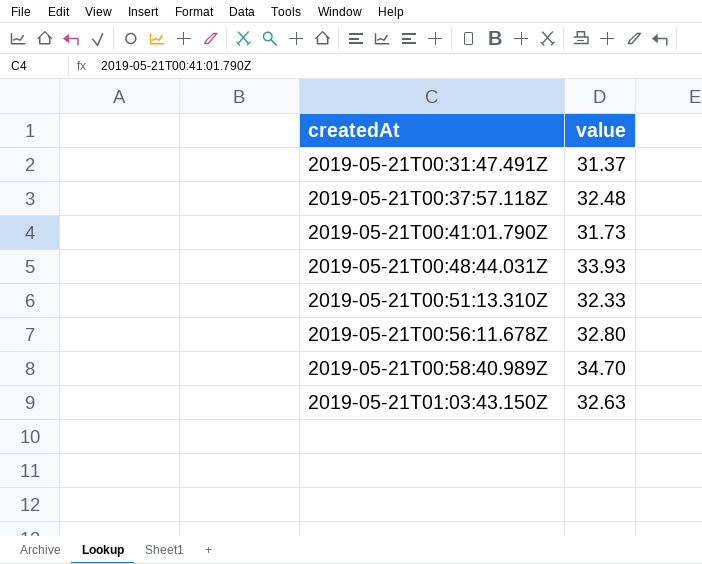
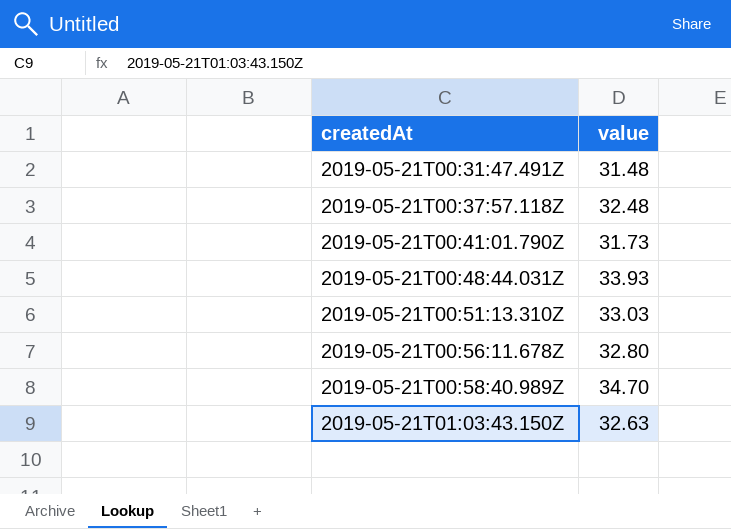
2019-05-21T00:31:47.491Z | value: 31.37 -> 31.48
2019-05-21T00:51:13.310Z | value: 32.33 -> 33.03

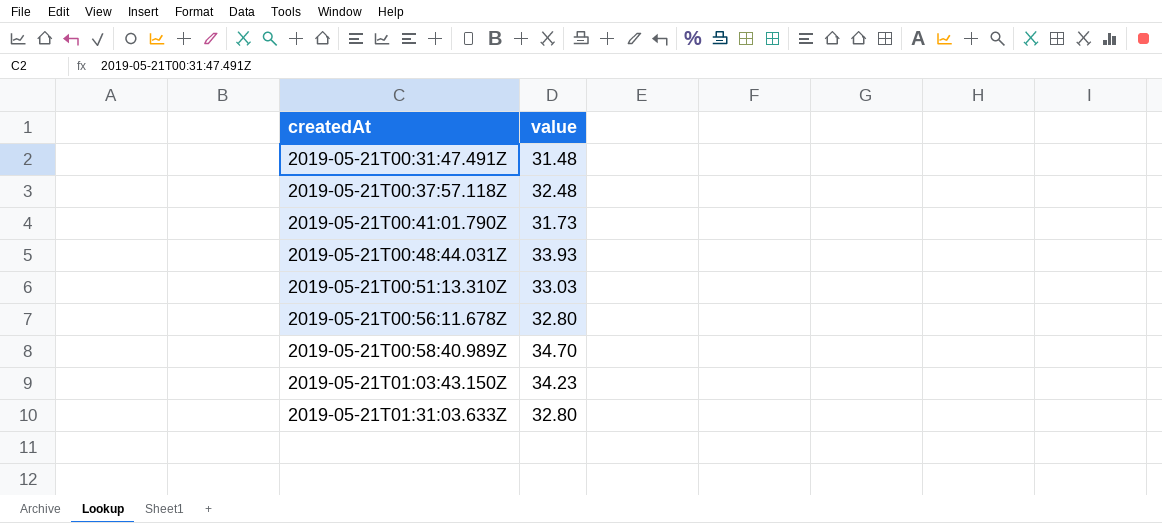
2019-05-21T01:03:43.150Z | value: 32.63 -> 34.23
row 2019-05-21T01:31:03.633Z: none -> 32.80

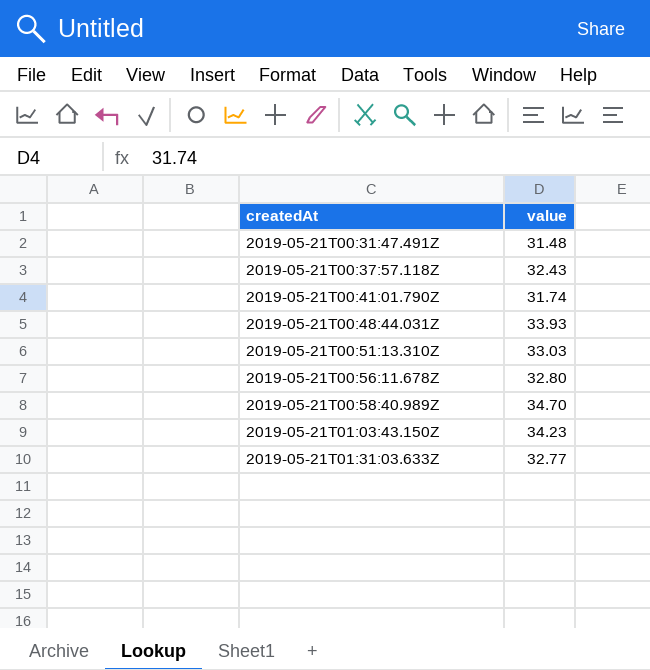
2019-05-21T00:37:57.118Z | value: 32.48 -> 32.43
2019-05-21T00:41:01.790Z | value: 31.73 -> 31.74
2019-05-21T01:31:03.633Z | value: 32.80 -> 32.77

